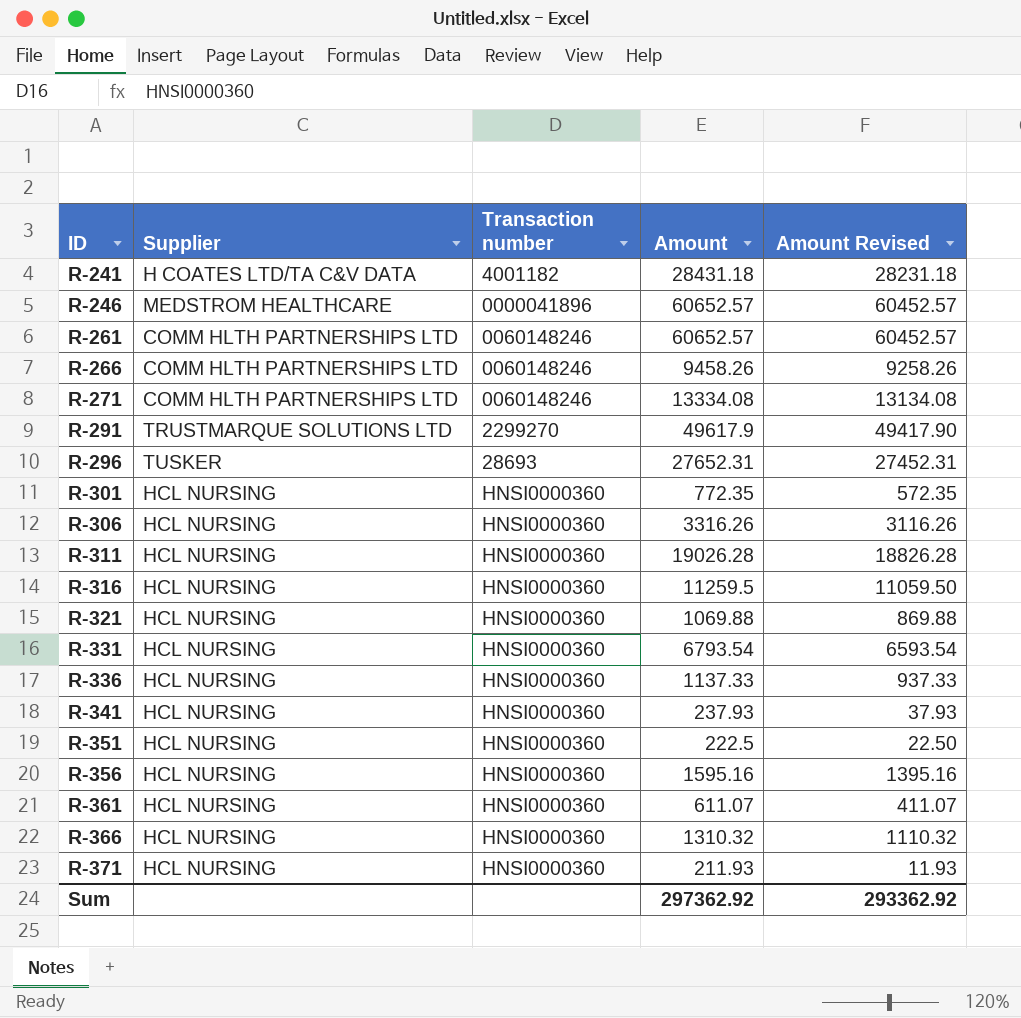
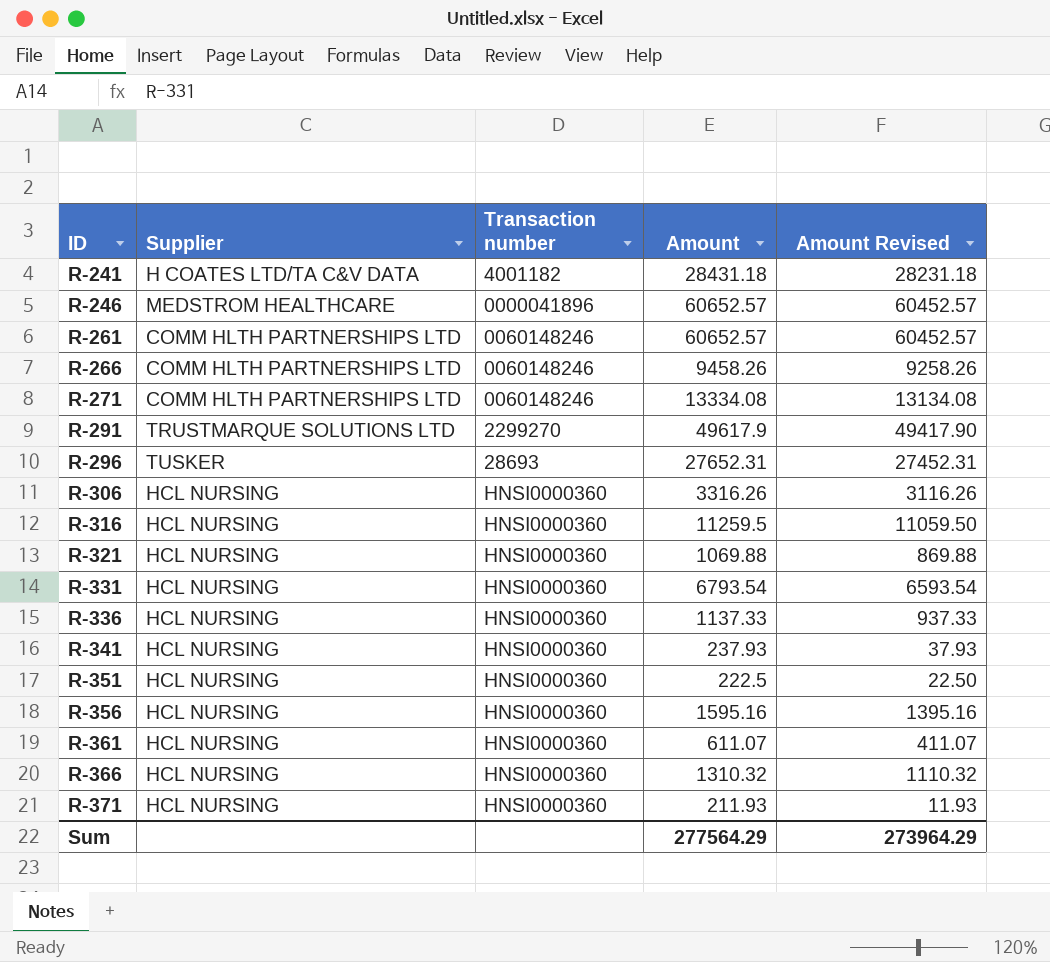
row R-301: HCL NURSING | HNSI0000360 | 772.35 | 572.35 -> none
row R-311: HCL NURSING | HNSI0000360 | 19026.28 | 18826.28 -> none
Sum | Amount: 297362.92 -> 277564.29
Sum | Amount Revised: 293362.92 -> 273964.29

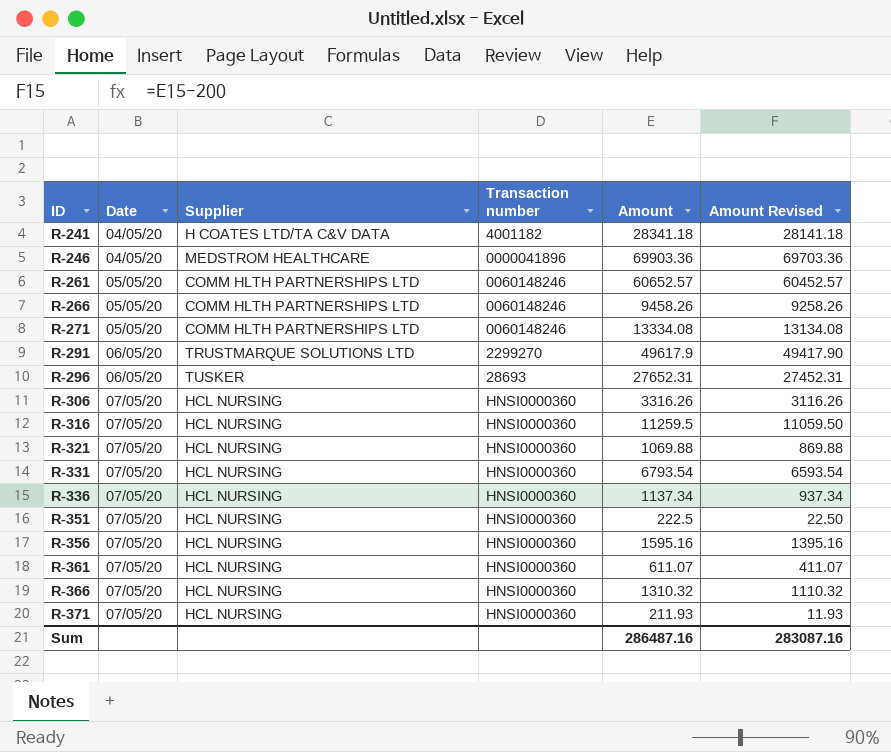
column Date | position: none -> 2
row R-341: HCL NURSING | HNSI0000360 | 237.93 | 37.93 -> none
R-241 | Amount: 28431.18 -> 28341.18
R-241 | Amount Revised: 28231.18 -> 28141.18
R-246 | Amount: 60652.57 -> 69903.36
R-246 | Amount Revised: 60452.57 -> 69703.36
R-336 | Amount: 1137.33 -> 1137.34
R-336 | Amount Revised: 937.33 -> 937.34
Sum | Amount: 277564.29 -> 286487.16
Sum | Amount Revised: 273964.29 -> 283087.16

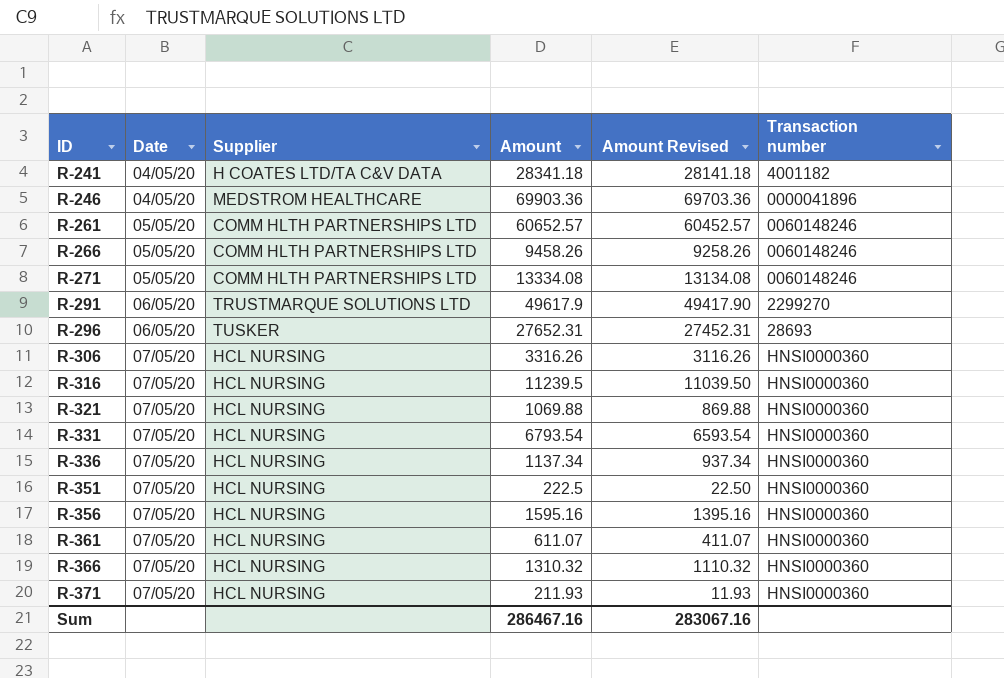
column Transaction number | position: 4 -> 6
R-316 | Amount: 11259.5 -> 11239.5
R-316 | Amount Revised: 11059.50 -> 11039.50
Sum | Amount: 286487.16 -> 286467.16
Sum | Amount Revised: 283087.16 -> 283067.16

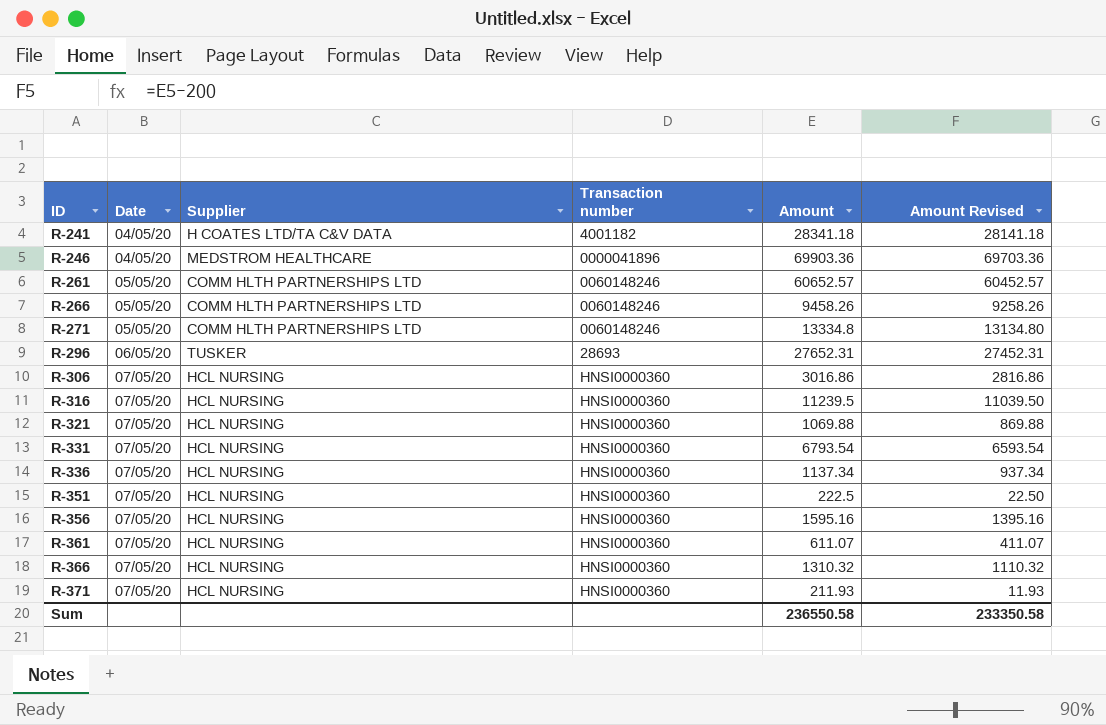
column Transaction number | position: 6 -> 4
row R-291: 06/05/20 | TRUSTMARQUE SOLUTIONS LTD | 49617.9 | 49417.90 | 2299270 -> none
R-271 | Amount: 13334.08 -> 13334.8
R-271 | Amount Revised: 13134.08 -> 13134.80
R-306 | Amount: 3316.26 -> 3016.86
R-306 | Amount Revised: 3116.26 -> 2816.86
Sum | Amount: 286467.16 -> 236550.58
Sum | Amount Revised: 283067.16 -> 233350.58

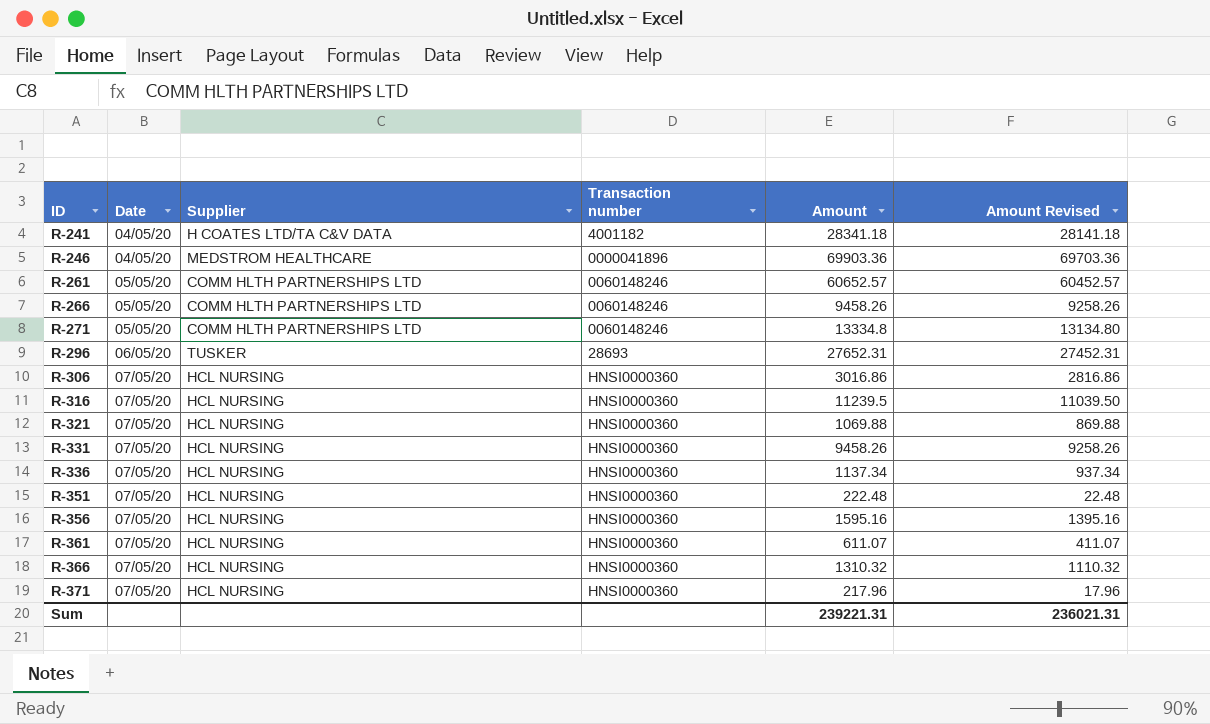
R-331 | Amount: 6793.54 -> 9458.26
R-331 | Amount Revised: 6593.54 -> 9258.26
R-351 | Amount: 222.5 -> 222.48
R-351 | Amount Revised: 22.50 -> 22.48
R-371 | Amount: 211.93 -> 217.96
R-371 | Amount Revised: 11.93 -> 17.96
Sum | Amount: 236550.58 -> 239221.31
Sum | Amount Revised: 233350.58 -> 236021.31

